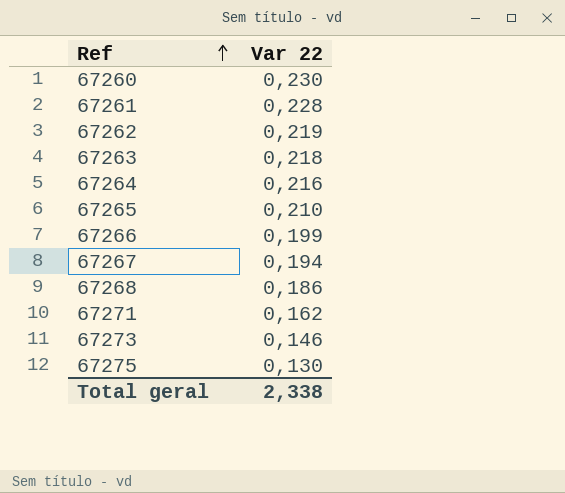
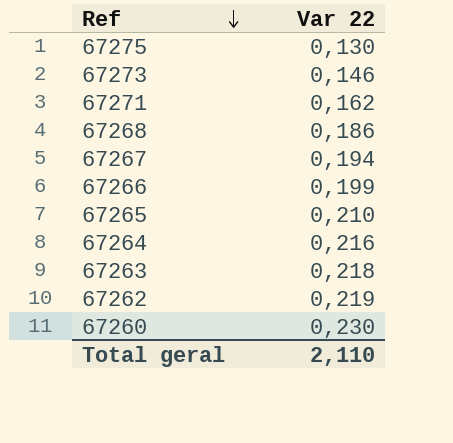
row order: Ref ascending -> Ref descending
row 67261: 0,228 -> none
Total geral | Var 22: 2,338 -> 2,110

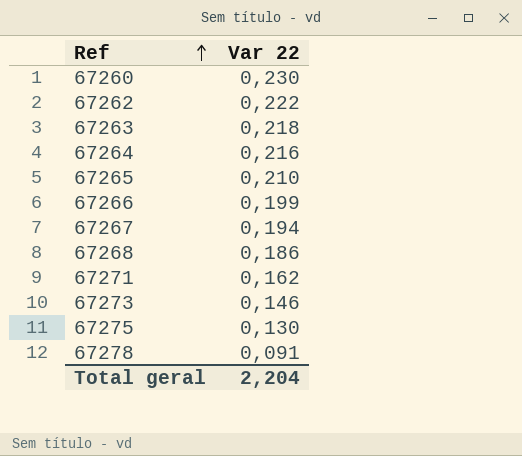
row order: Ref descending -> Ref ascending
67262 | Var 22: 0,219 -> 0,222
row 67278: none -> 0,091
Total geral | Var 22: 2,110 -> 2,204

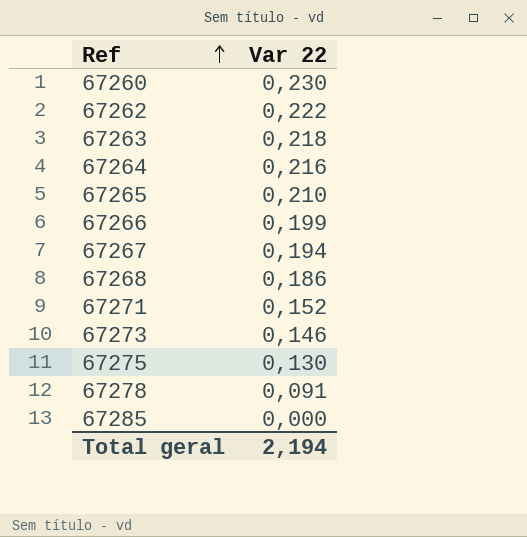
67271 | Var 22: 0,162 -> 0,152
row 67285: none -> 0,000
Total geral | Var 22: 2,204 -> 2,194

